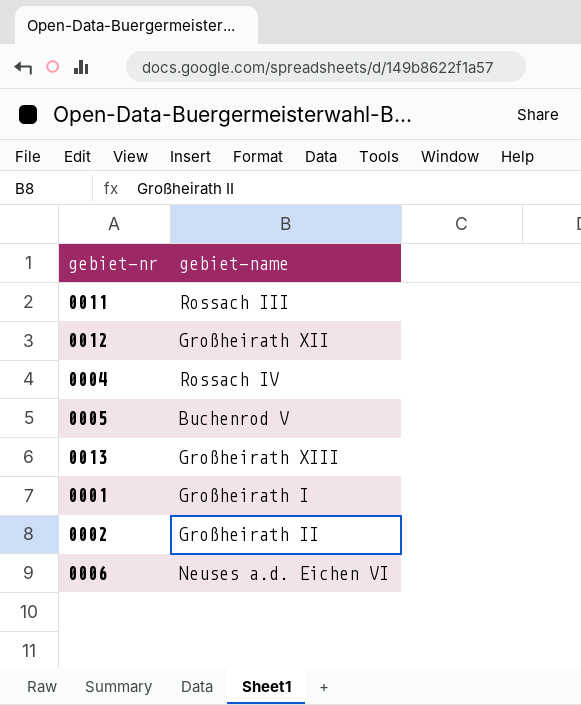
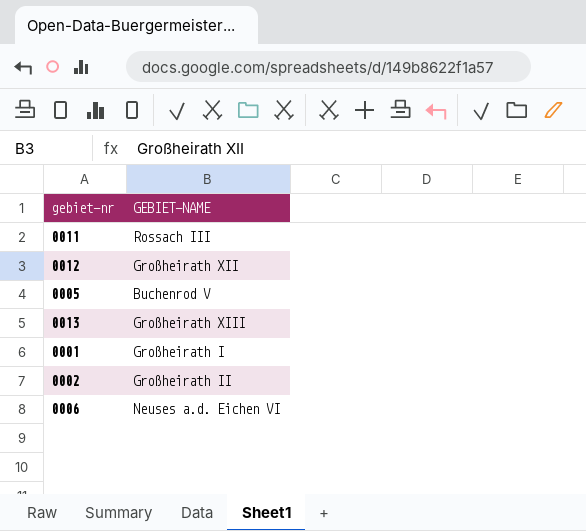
column name: gebiet-name -> GEBIET-NAME
row 0004: Rossach IV -> none

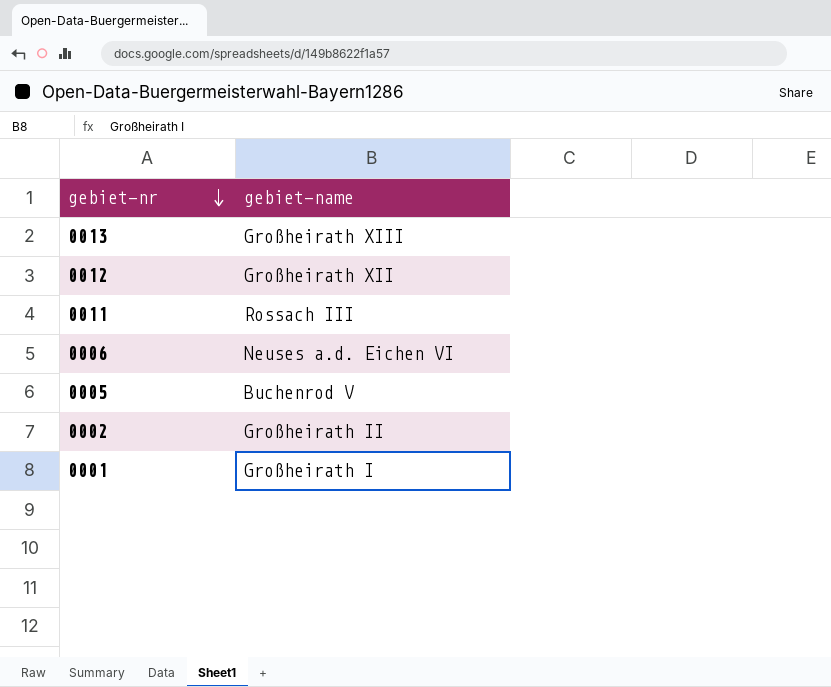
row order: none -> gebiet-nr descending
column name: GEBIET-NAME -> gebiet-name

